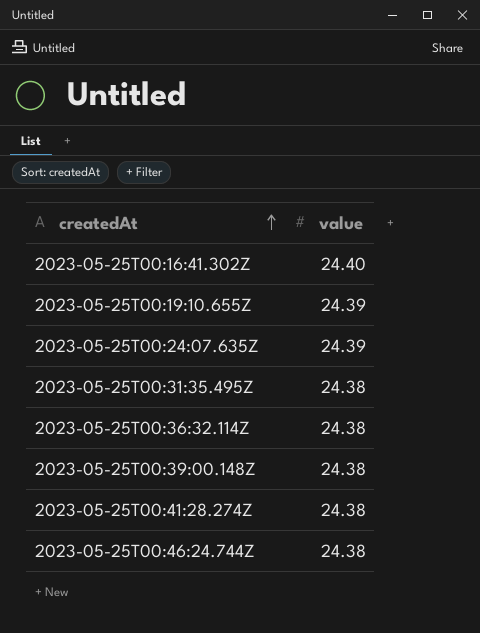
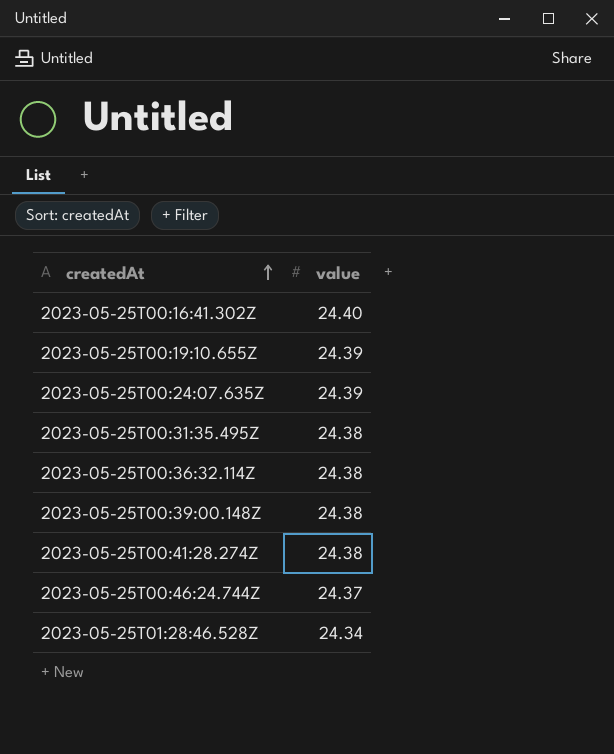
2023-05-25T00:46:24.744Z | value: 24.38 -> 24.37
row 2023-05-25T01:28:46.528Z: none -> 24.34

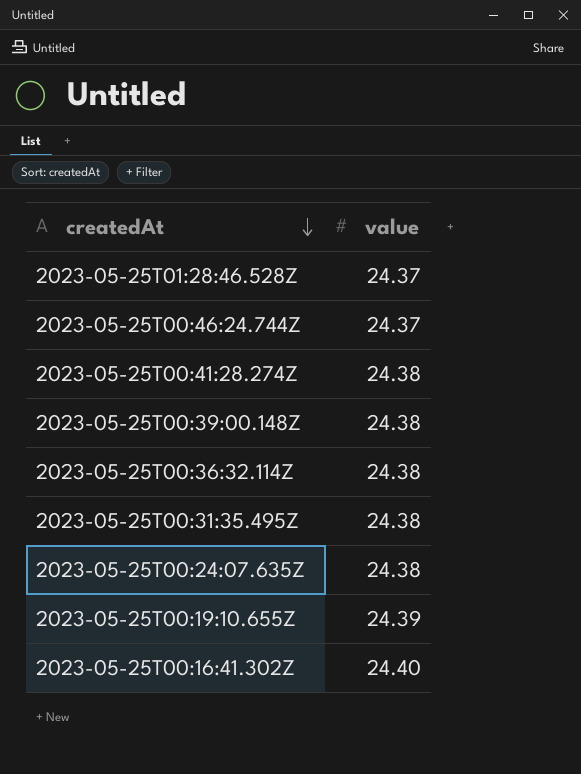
row order: createdAt ascending -> createdAt descending
2023-05-25T01:28:46.528Z | value: 24.34 -> 24.37
2023-05-25T00:24:07.635Z | value: 24.39 -> 24.38

